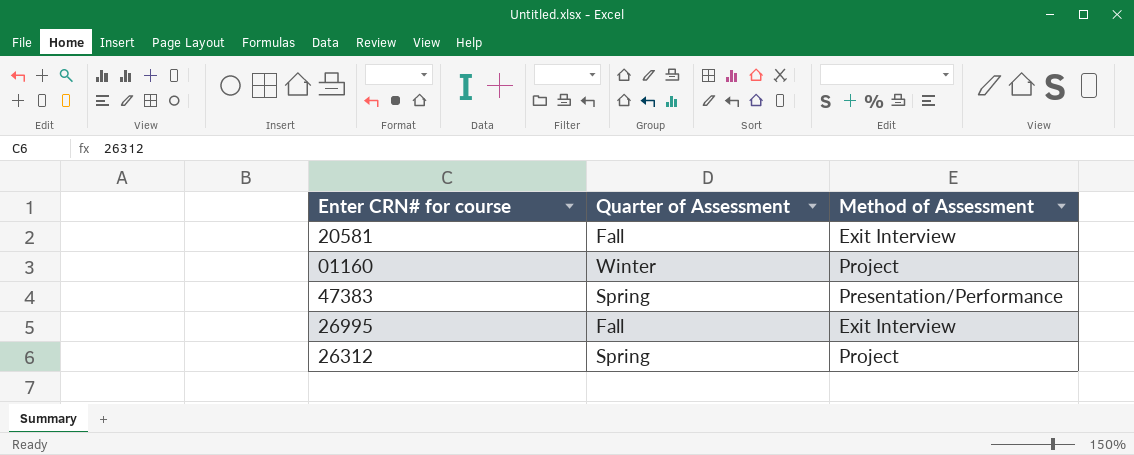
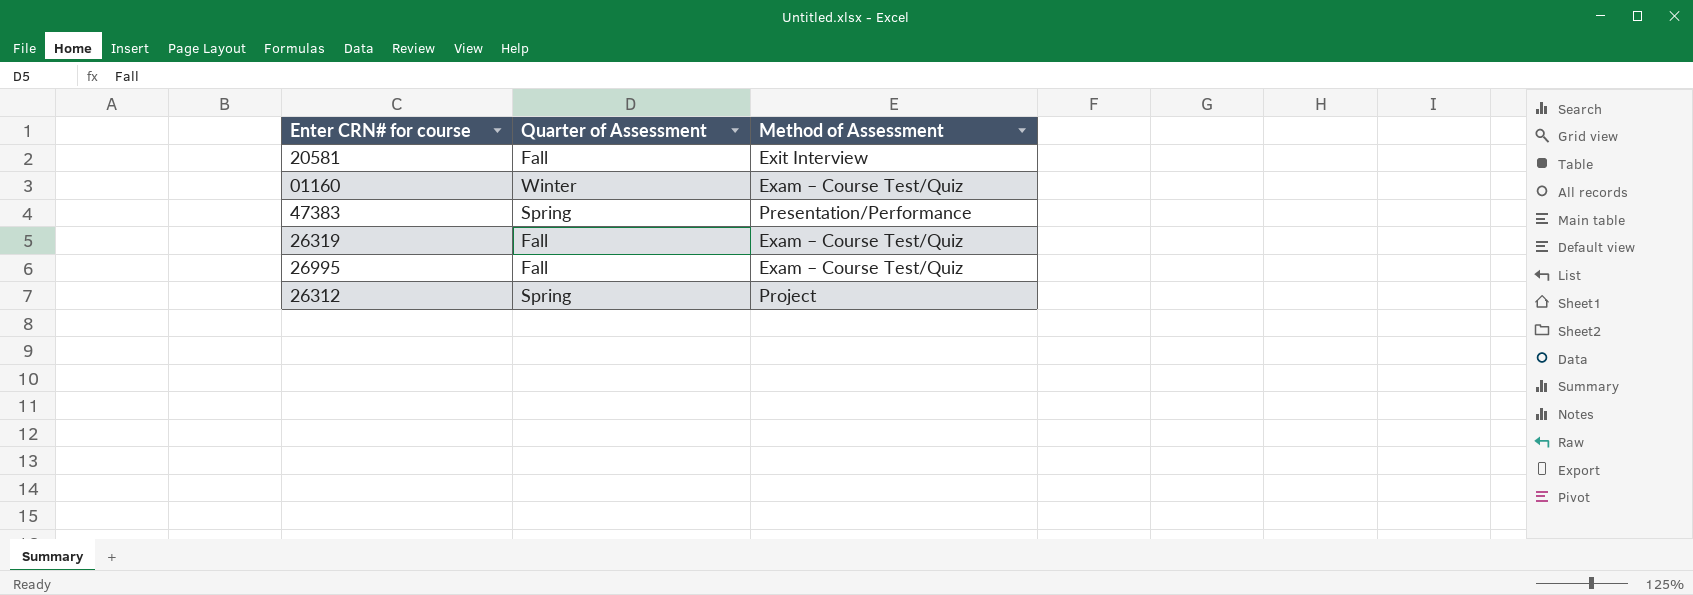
01160 | Method of Assessment: Project -> Exam – Course Test/Quiz
row 26319: none -> Fall | Exam – Course Test/Quiz
26995 | Method of Assessment: Exit Interview -> Exam – Course Test/Quiz

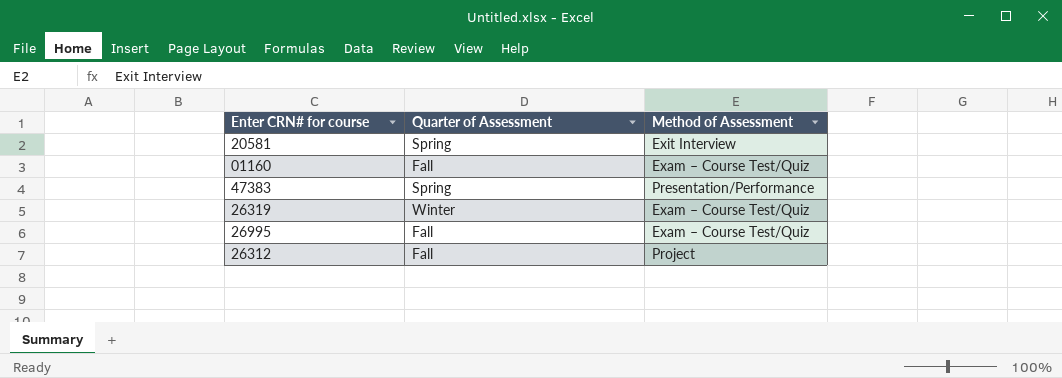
20581 | Quarter of Assessment: Fall -> Spring
01160 | Quarter of Assessment: Winter -> Fall
26319 | Quarter of Assessment: Fall -> Winter
26312 | Quarter of Assessment: Spring -> Fall

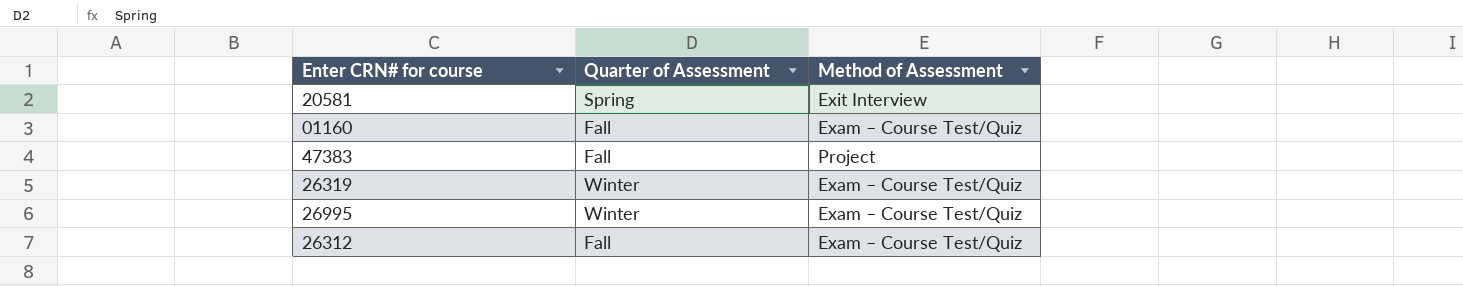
47383 | Quarter of Assessment: Spring -> Fall
47383 | Method of Assessment: Presentation/Performance -> Project
26995 | Quarter of Assessment: Fall -> Winter
26312 | Method of Assessment: Project -> Exam – Course Test/Quiz

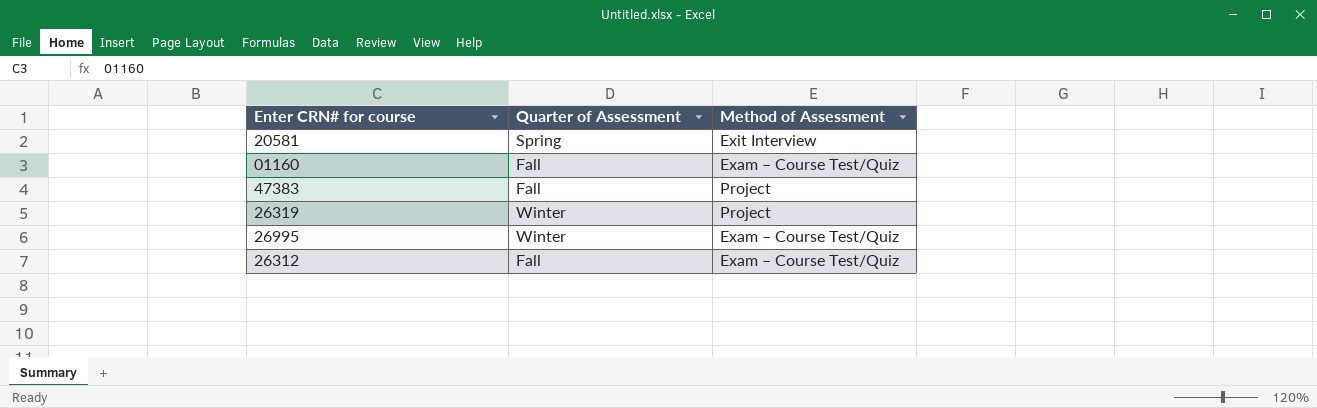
26319 | Method of Assessment: Exam – Course Test/Quiz -> Project

